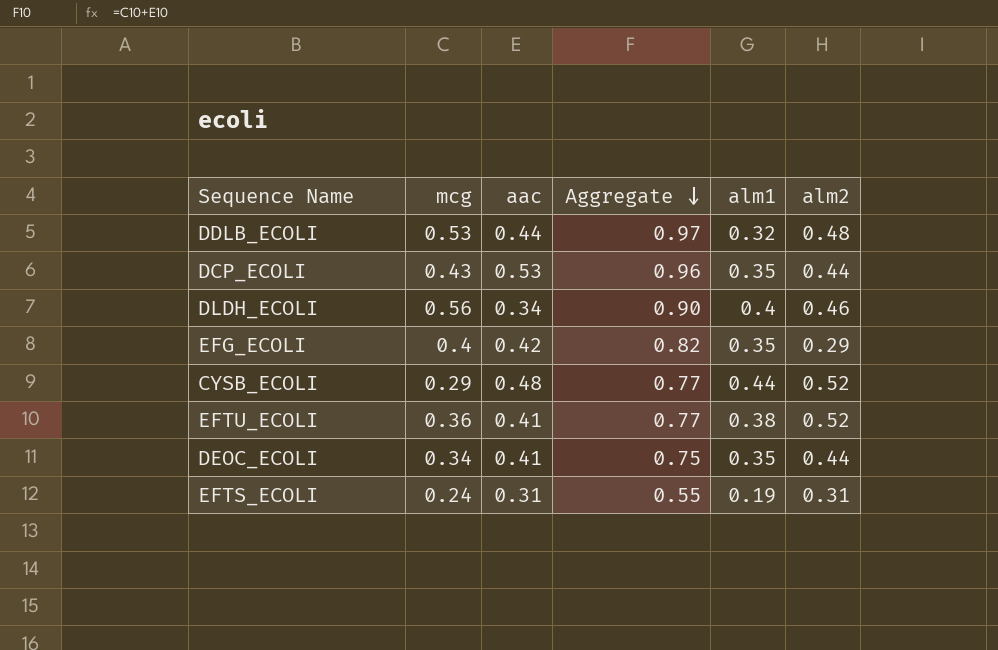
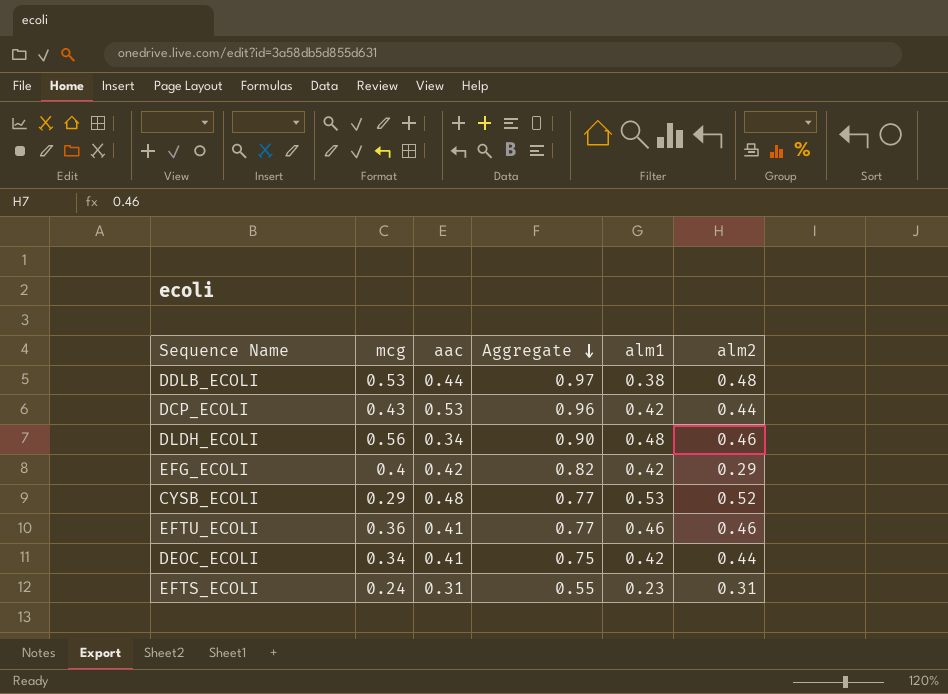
DDLB_ECOLI | alm1: 0.32 -> 0.38
DCP_ECOLI | alm1: 0.35 -> 0.42
DLDH_ECOLI | alm1: 0.4 -> 0.48
EFG_ECOLI | alm1: 0.35 -> 0.42
CYSB_ECOLI | alm1: 0.44 -> 0.53
EFTU_ECOLI | alm1: 0.38 -> 0.46
EFTU_ECOLI | alm2: 0.52 -> 0.46
DEOC_ECOLI | alm1: 0.35 -> 0.42
EFTS_ECOLI | alm1: 0.19 -> 0.23

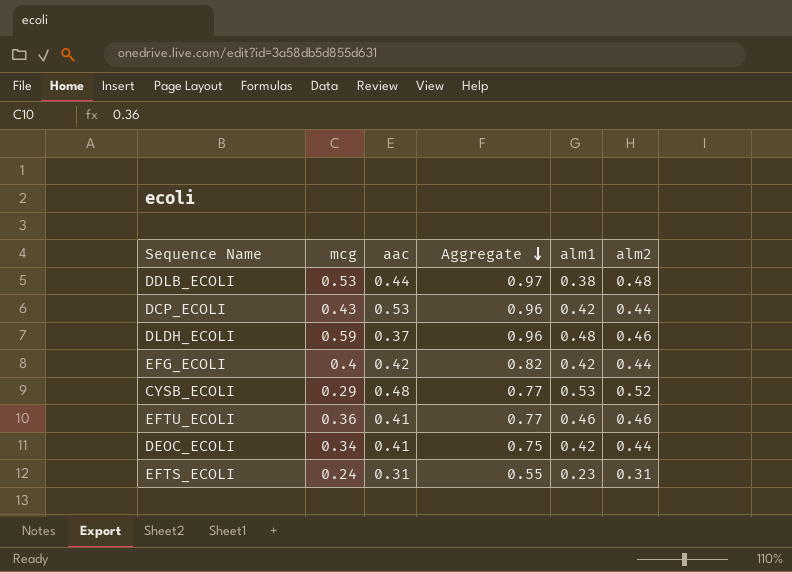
DLDH_ECOLI | mcg: 0.56 -> 0.59
DLDH_ECOLI | aac: 0.34 -> 0.37
DLDH_ECOLI | Aggregate: 0.90 -> 0.96
EFG_ECOLI | alm2: 0.29 -> 0.44

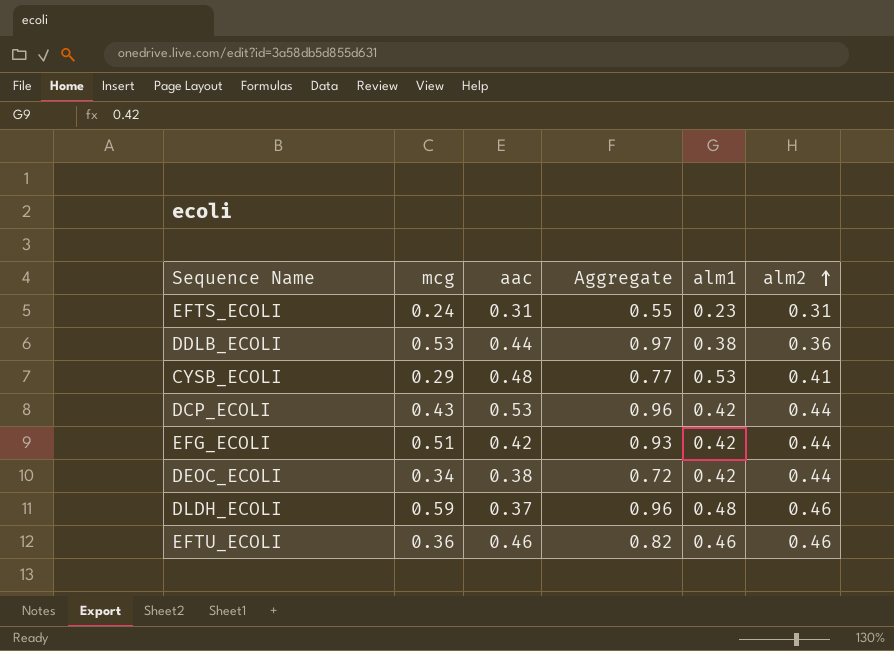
row order: Aggregate descending -> alm2 ascending
DDLB_ECOLI | alm2: 0.48 -> 0.36
CYSB_ECOLI | alm2: 0.52 -> 0.41
EFG_ECOLI | mcg: 0.4 -> 0.51
EFG_ECOLI | Aggregate: 0.82 -> 0.93
DEOC_ECOLI | aac: 0.41 -> 0.38
DEOC_ECOLI | Aggregate: 0.75 -> 0.72
EFTU_ECOLI | aac: 0.41 -> 0.46
EFTU_ECOLI | Aggregate: 0.77 -> 0.82

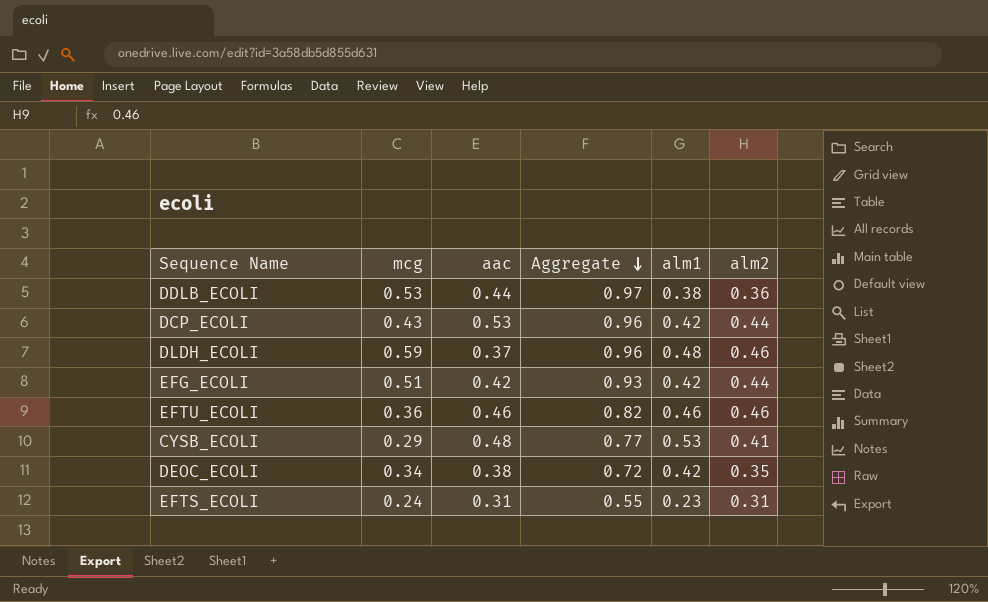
row order: alm2 ascending -> Aggregate descending
DEOC_ECOLI | alm2: 0.44 -> 0.35

